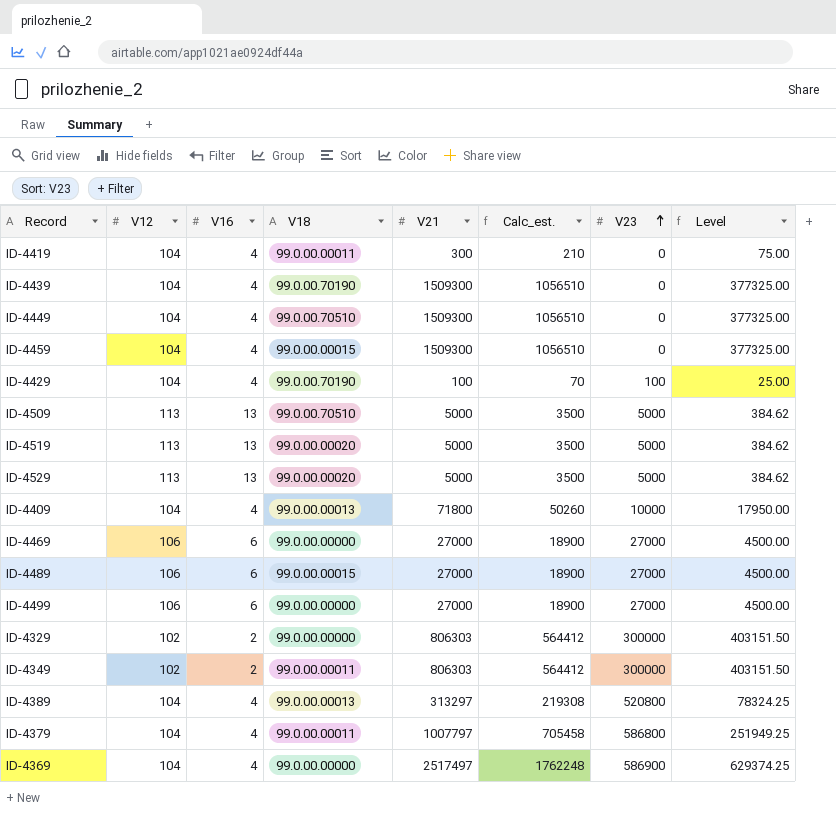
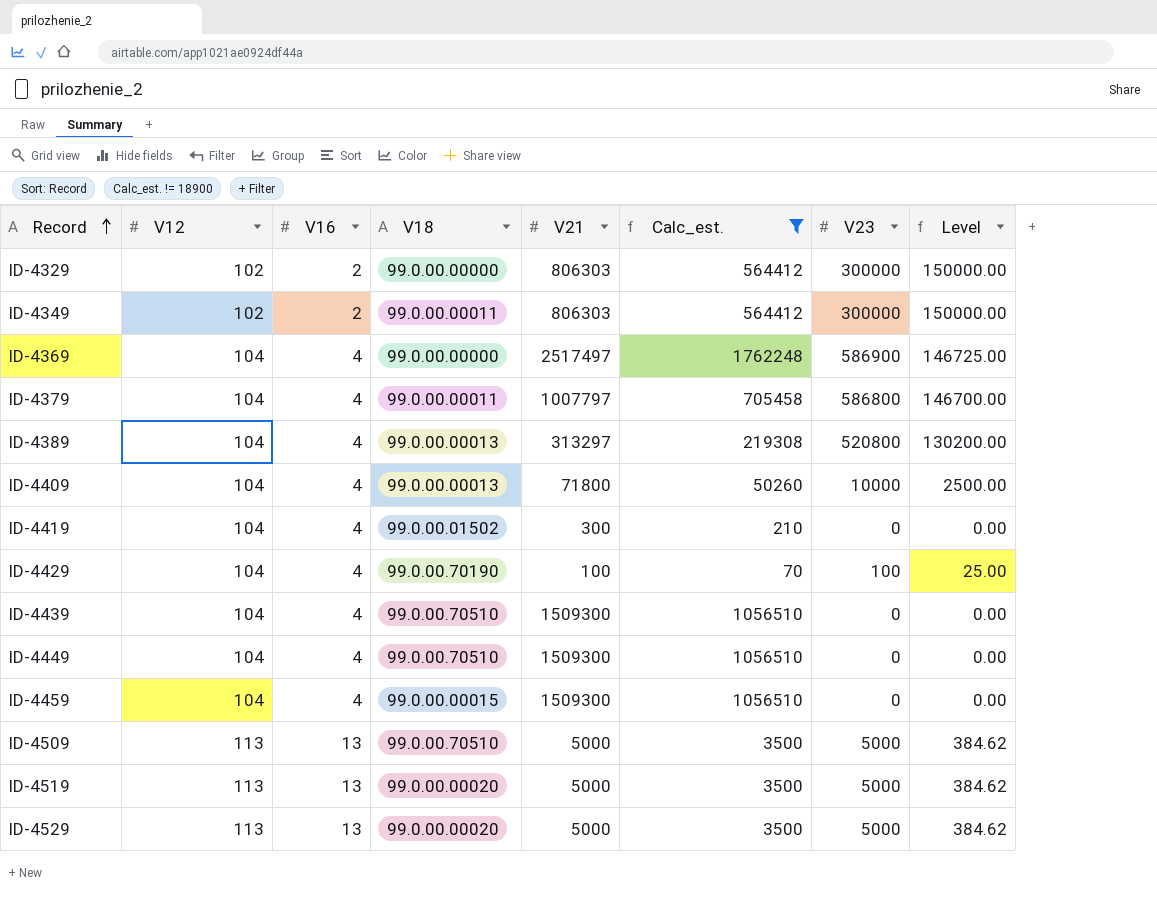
filter: none -> Calc_est. != 18900
row order: V23 ascending -> Record ascending
column Level | formula: [V21] / [V16] -> [V23] / [V16]
ID-4419 | V18: 99.0.00.00011 -> 99.0.00.01502
ID-4439 | V18: 99.0.00.70190 -> 99.0.00.70510

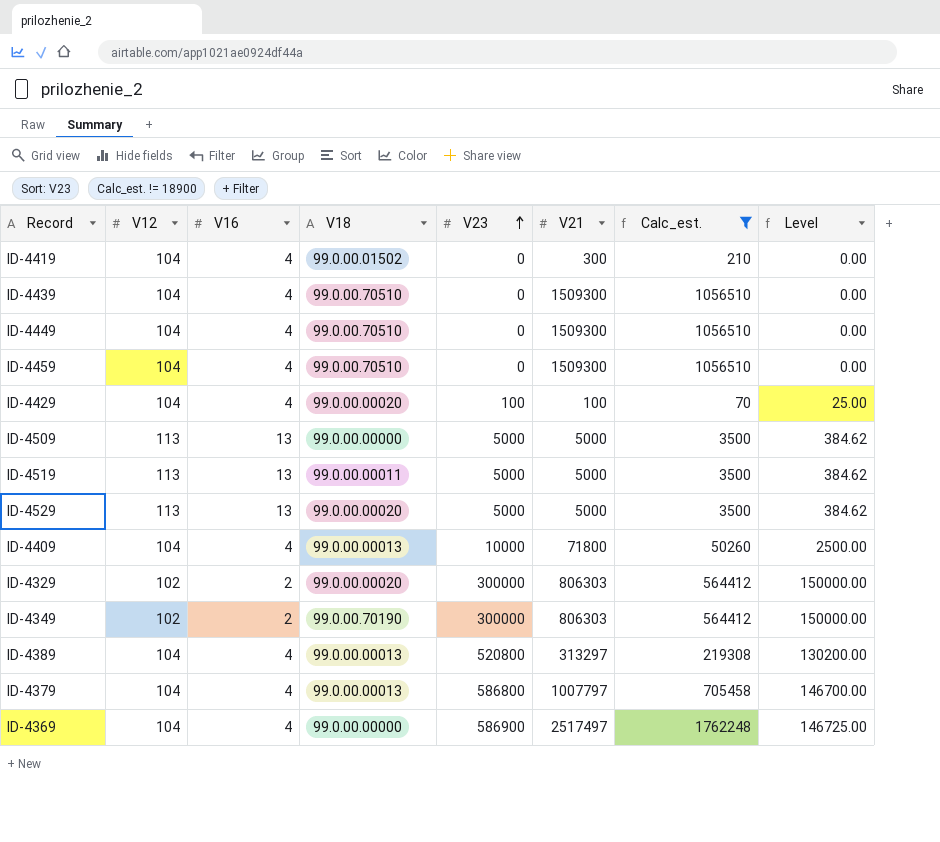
row order: Record ascending -> V23 ascending
column V23 | position: 7 -> 5
ID-4459 | V18: 99.0.00.00015 -> 99.0.00.70510
ID-4429 | V18: 99.0.00.70190 -> 99.0.00.00020
ID-4509 | V18: 99.0.00.70510 -> 99.0.00.00000
ID-4519 | V18: 99.0.00.00020 -> 99.0.00.00011
ID-4329 | V18: 99.0.00.00000 -> 99.0.00.00020
ID-4349 | V18: 99.0.00.00011 -> 99.0.00.70190
ID-4379 | V18: 99.0.00.00011 -> 99.0.00.00013

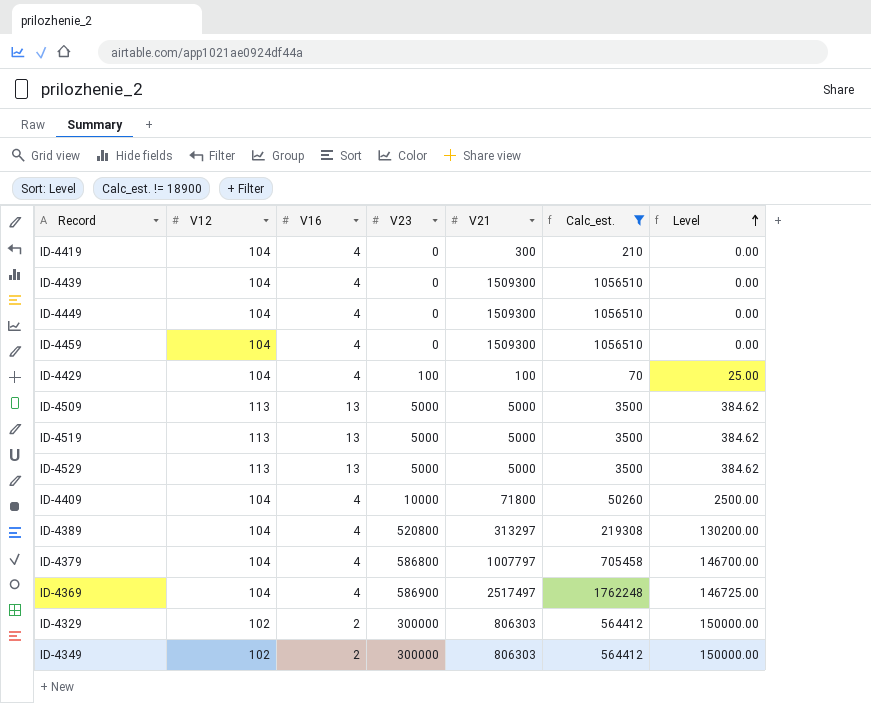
row order: V23 ascending -> Level ascending
column V18 | position: 4 -> none

